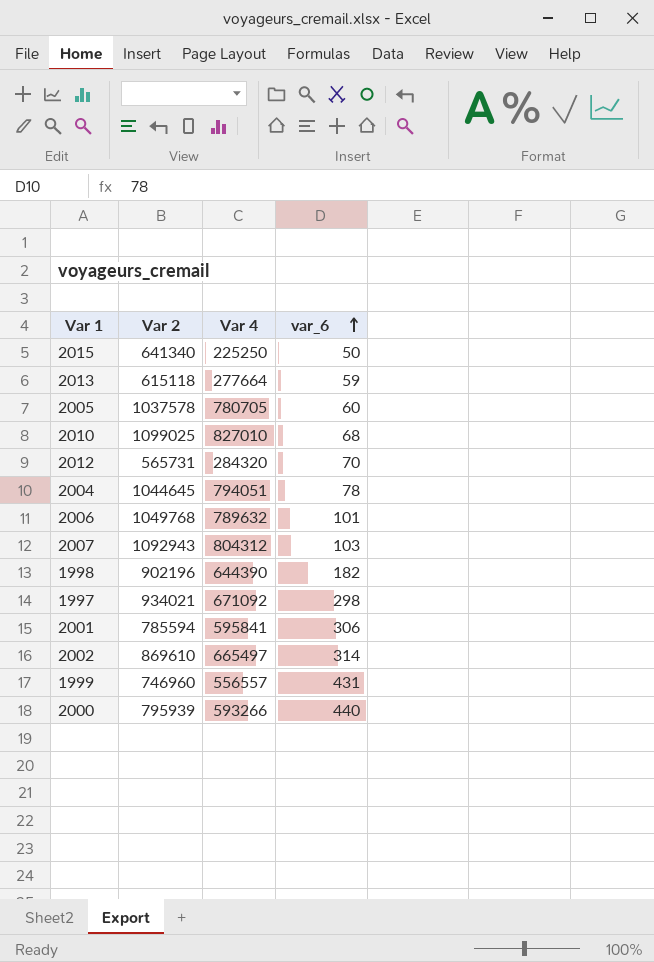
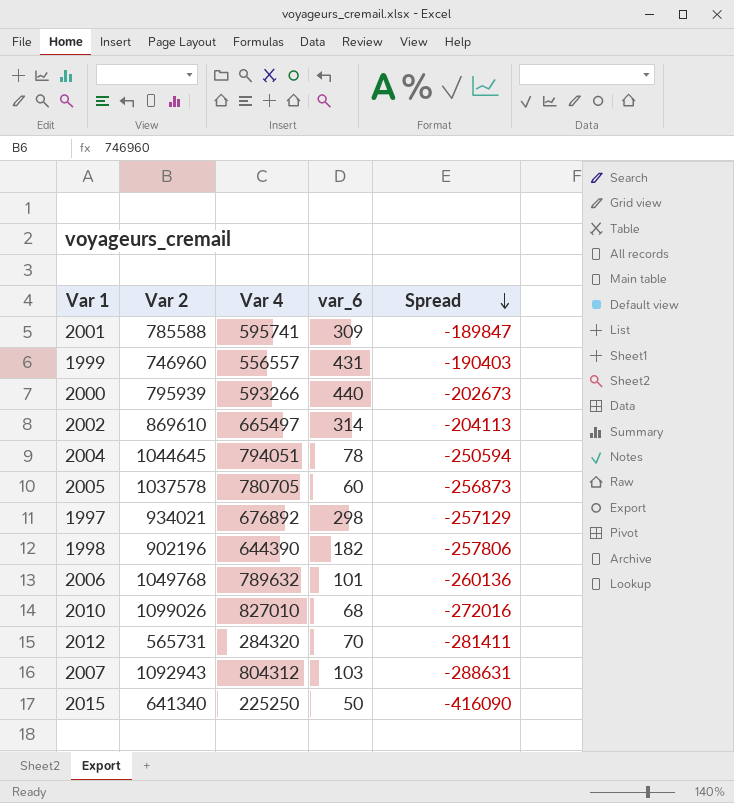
row order: var_6 ascending -> Spread descending
column Spread | formula: none -> [Var 4] - [Var 2]
row 2013: 615118 | 277664 | 59 -> none
2001 | Var 2: 785594 -> 785588
2001 | Var 4: 595841 -> 595741
2001 | var_6: 306 -> 309
1997 | Var 4: 671092 -> 676892
2010 | Var 2: 1099025 -> 1099026

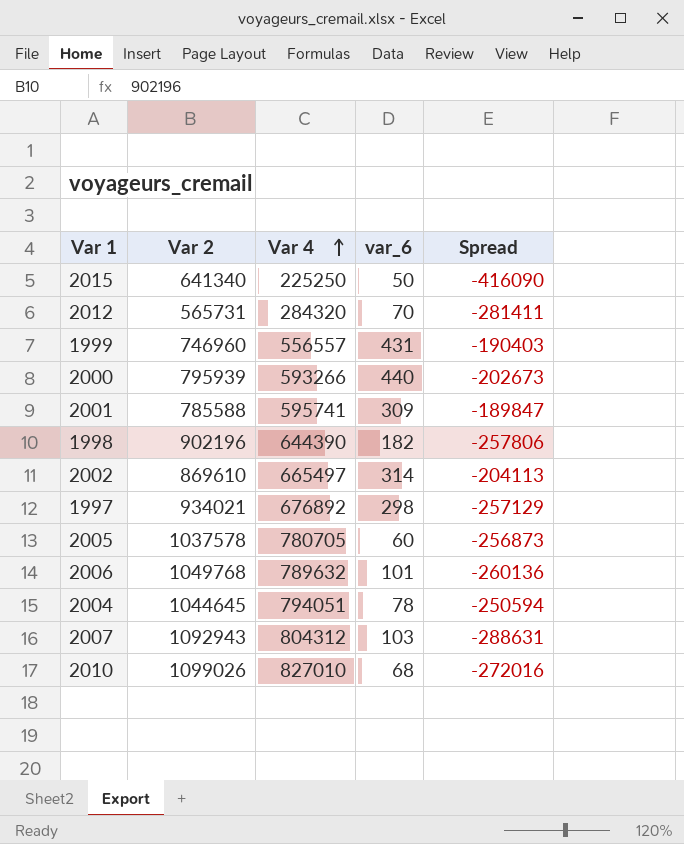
row order: Spread descending -> Var 4 ascending

